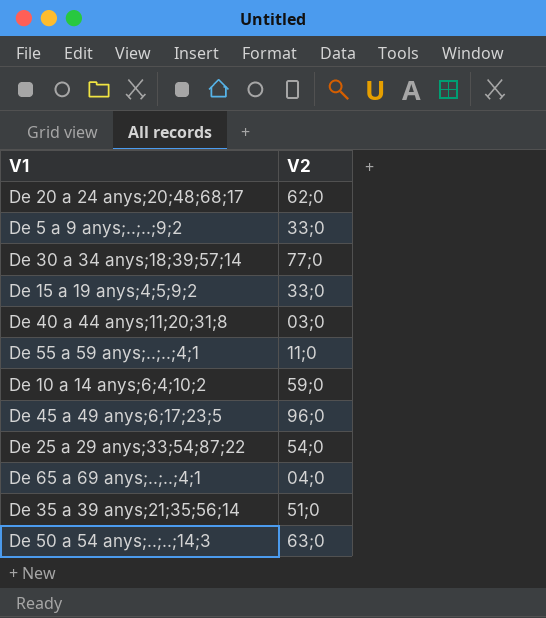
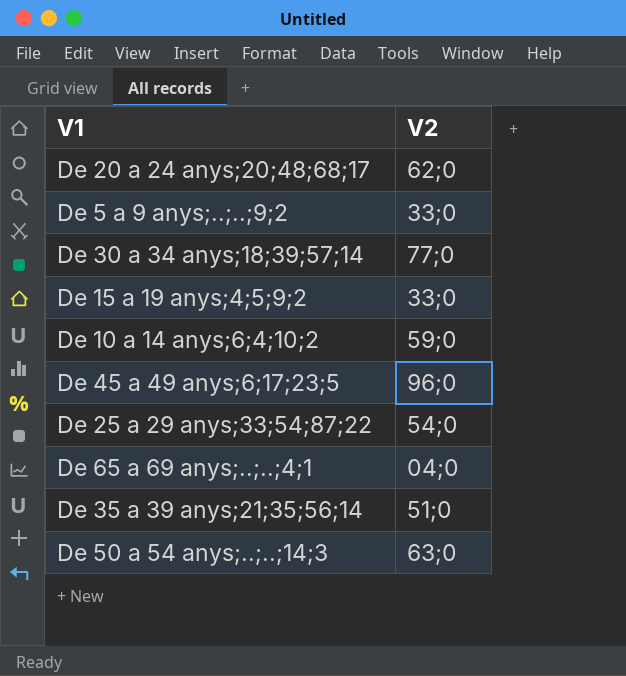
row De 40 a 44 anys;11;20;31;8: 03;0 -> none
row De 55 a 59 anys;..;..;4;1: 11;0 -> none

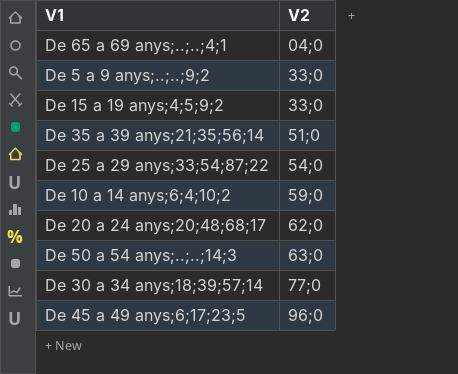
row order: none -> V2 ascending

